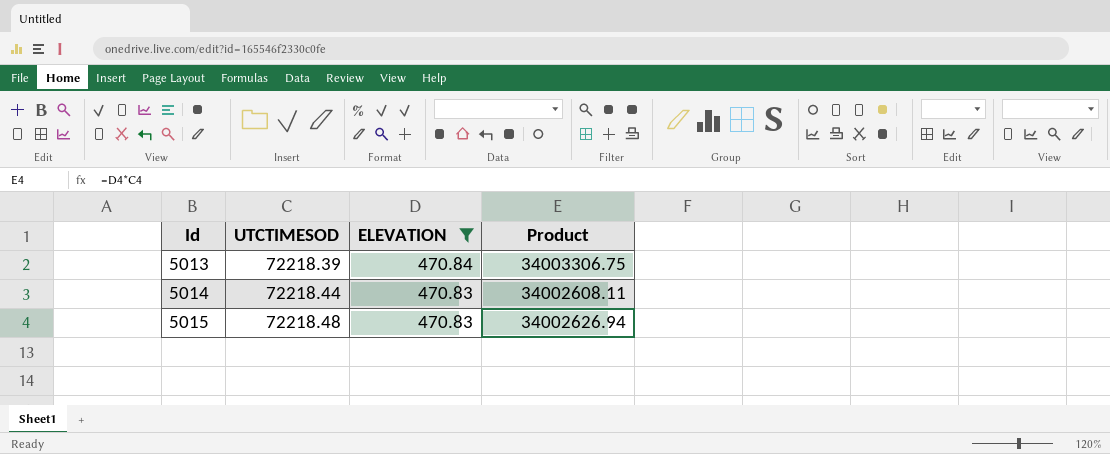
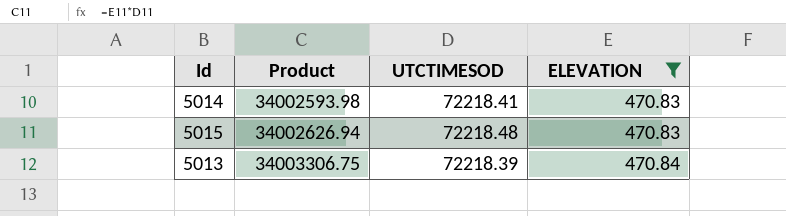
row order: Id ascending -> Product ascending
column Product | position: 4 -> 2
5014 | Product: 34002608.11 -> 34002593.98
5014 | UTCTIMESOD: 72218.44 -> 72218.41

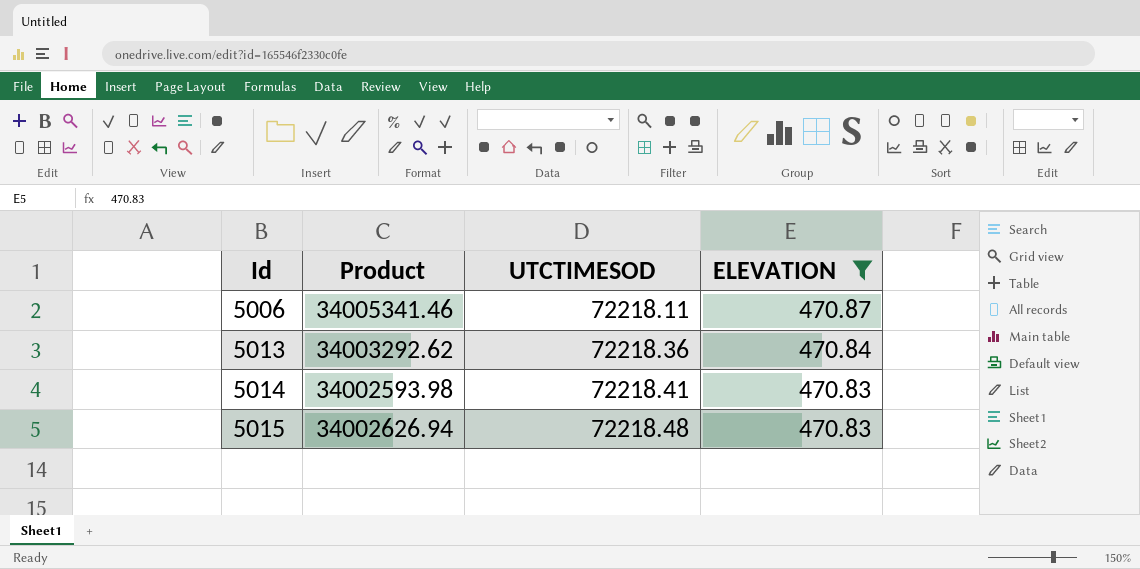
row order: Product ascending -> Id ascending
row 5006: none -> 34005341.46 | 72218.11 | 470.87
5013 | Product: 34003306.75 -> 34003292.62
5013 | UTCTIMESOD: 72218.39 -> 72218.36

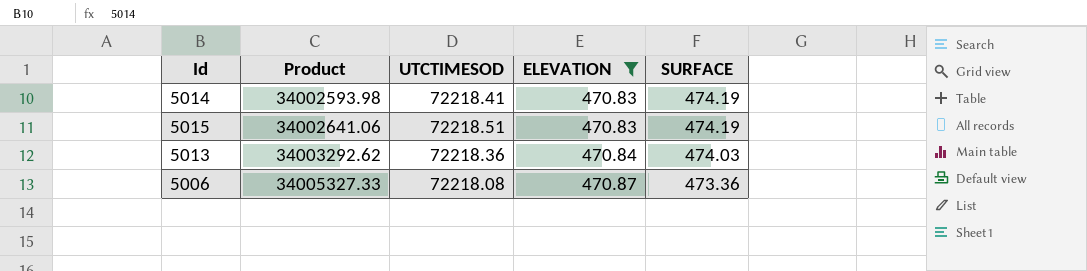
row order: Id ascending -> Product ascending
column SURFACE | position: none -> 5
5015 | Product: 34002626.94 -> 34002641.06
5015 | UTCTIMESOD: 72218.48 -> 72218.51
5006 | Product: 34005341.46 -> 34005327.33
5006 | UTCTIMESOD: 72218.11 -> 72218.08

